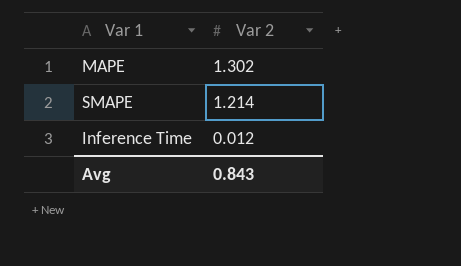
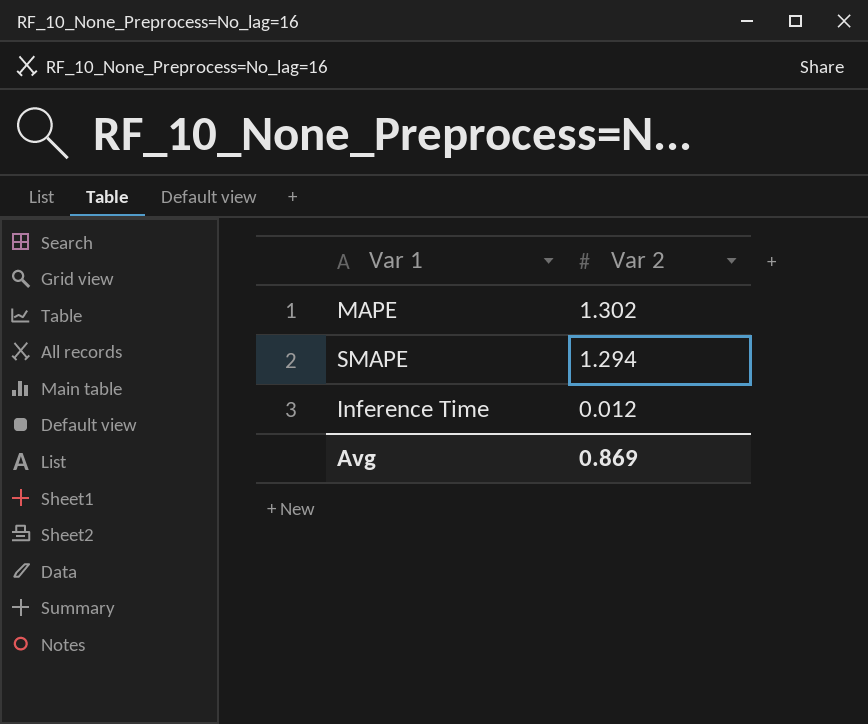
SMAPE | Var 2: 1.214 -> 1.294
Avg | Var 2: 0.843 -> 0.869

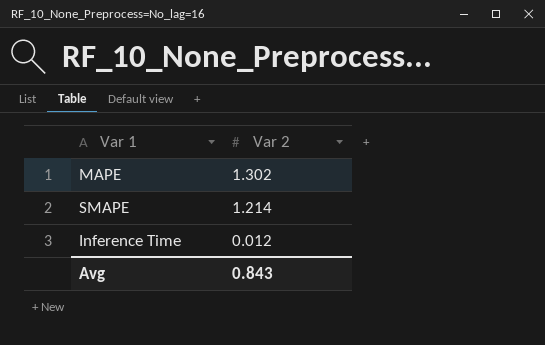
SMAPE | Var 2: 1.294 -> 1.214
Avg | Var 2: 0.869 -> 0.843

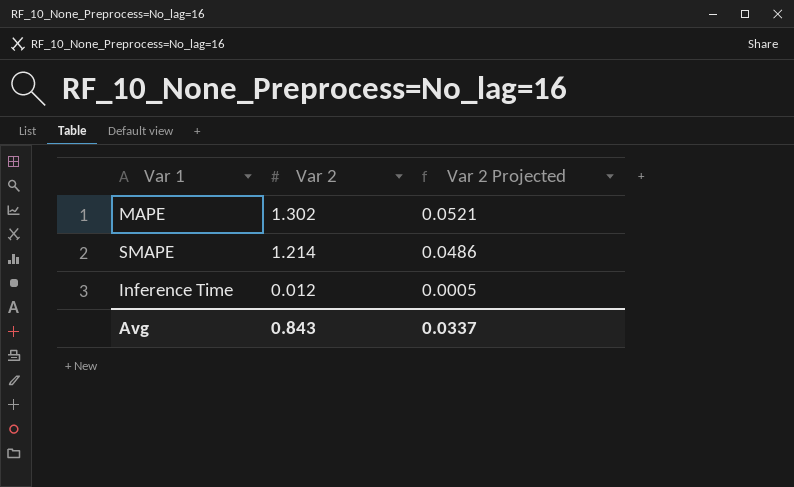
column Var 2 Projected | formula: none -> [Var 2] * 0.04

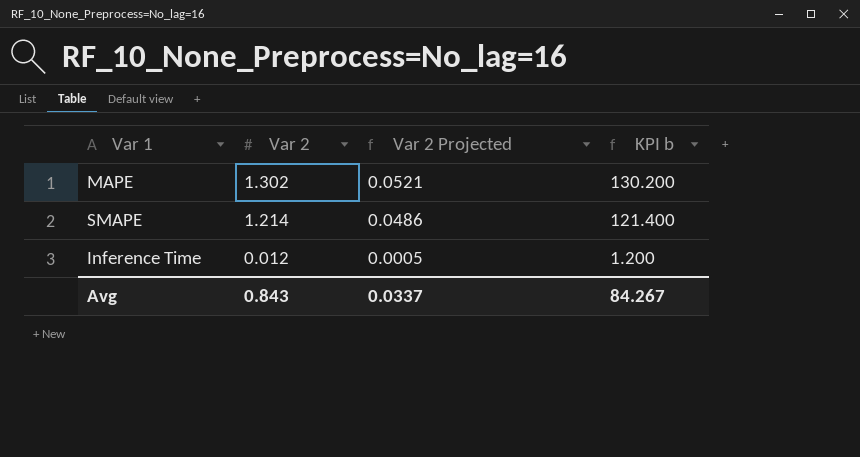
column KPI b | formula: none -> [Var 2] * 100

